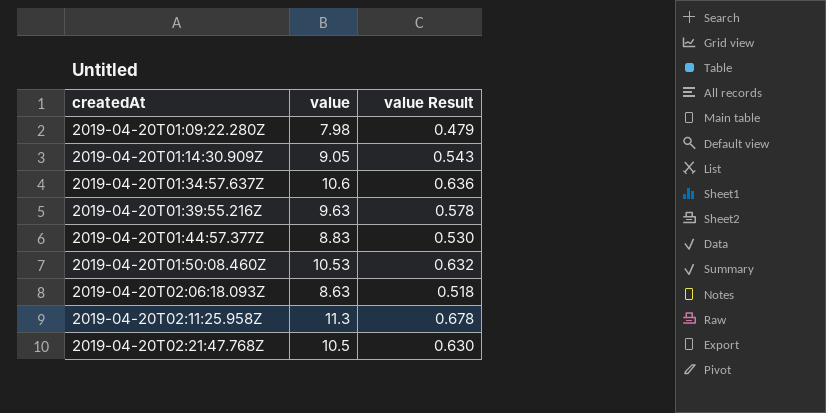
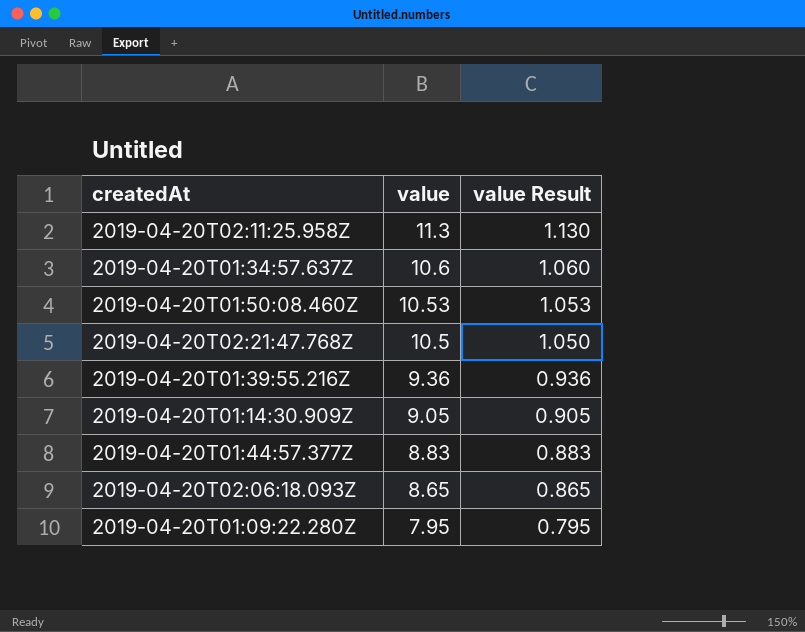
row order: createdAt ascending -> value descending
column value Result | formula: [value] * 0.06 -> [value] * 0.1
2019-04-20T01:39:55.216Z | value: 9.63 -> 9.36
2019-04-20T02:06:18.093Z | value: 8.63 -> 8.65
2019-04-20T01:09:22.280Z | value: 7.98 -> 7.95

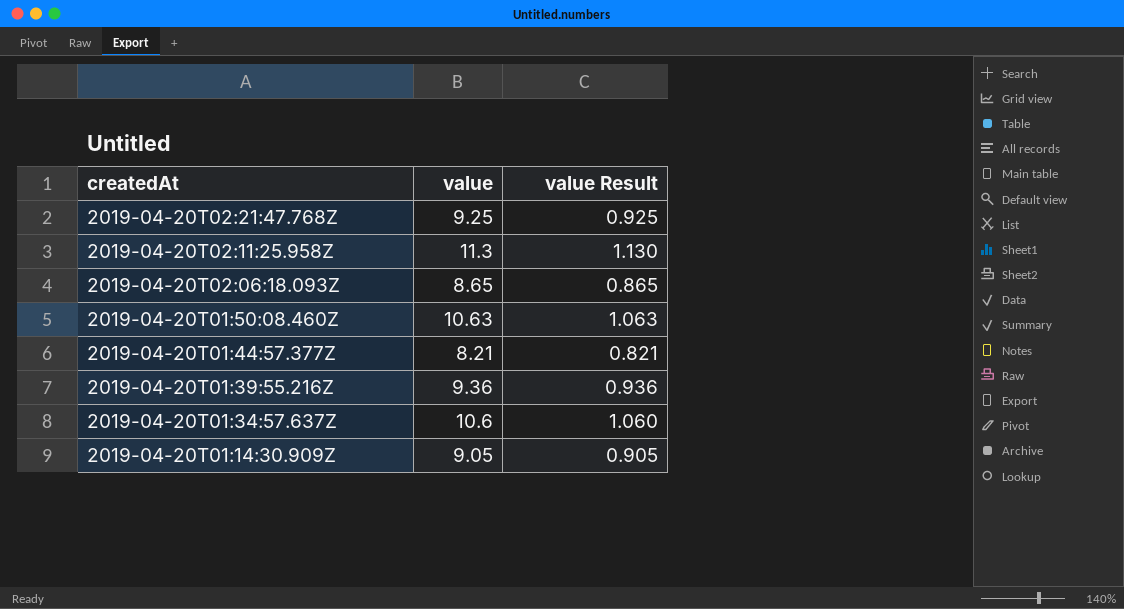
row order: value descending -> createdAt descending
row 2019-04-20T01:09:22.280Z: 7.95 | 0.795 -> none
2019-04-20T02:21:47.768Z | value: 10.5 -> 9.25
2019-04-20T02:21:47.768Z | value Result: 1.050 -> 0.925
2019-04-20T01:50:08.460Z | value: 10.53 -> 10.63
2019-04-20T01:50:08.460Z | value Result: 1.053 -> 1.063
2019-04-20T01:44:57.377Z | value: 8.83 -> 8.21
2019-04-20T01:44:57.377Z | value Result: 0.883 -> 0.821

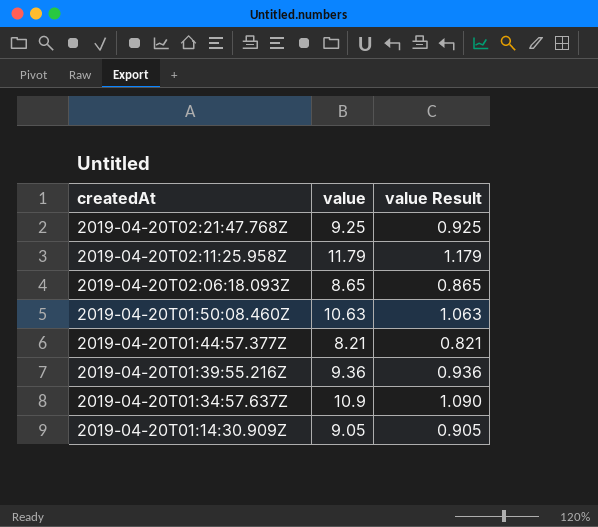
2019-04-20T02:11:25.958Z | value: 11.3 -> 11.79
2019-04-20T02:11:25.958Z | value Result: 1.130 -> 1.179
2019-04-20T01:34:57.637Z | value: 10.6 -> 10.9
2019-04-20T01:34:57.637Z | value Result: 1.060 -> 1.090

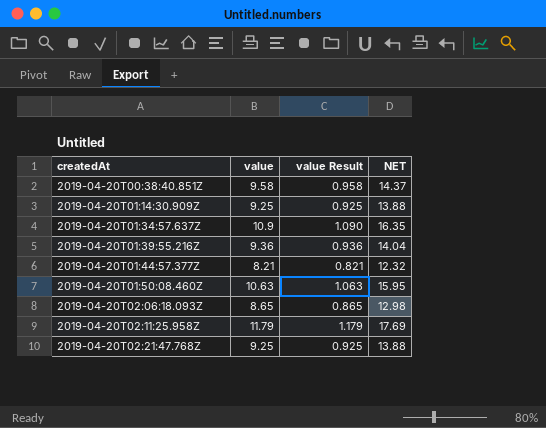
row order: createdAt descending -> createdAt ascending
column NET | formula: none -> [value] * 1.5
row 2019-04-20T00:38:40.851Z: none -> 9.58 | 0.958 | 14.37
2019-04-20T01:14:30.909Z | value: 9.05 -> 9.25
2019-04-20T01:14:30.909Z | value Result: 0.905 -> 0.925

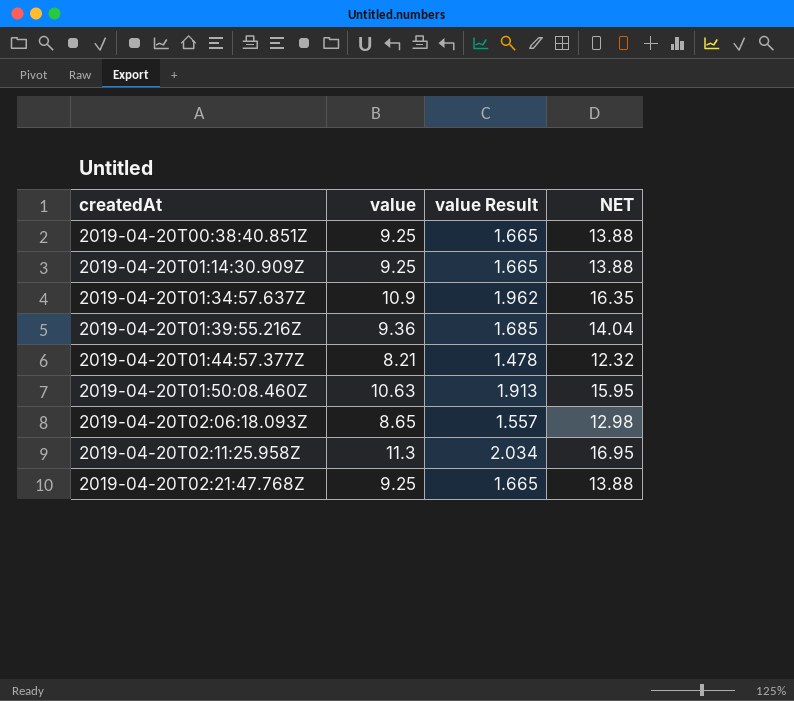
column value Result | formula: [value] * 0.1 -> [value] * 0.18
2019-04-20T00:38:40.851Z | value: 9.58 -> 9.25
2019-04-20T00:38:40.851Z | NET: 14.37 -> 13.88
2019-04-20T02:11:25.958Z | value: 11.79 -> 11.3
2019-04-20T02:11:25.958Z | NET: 17.69 -> 16.95

